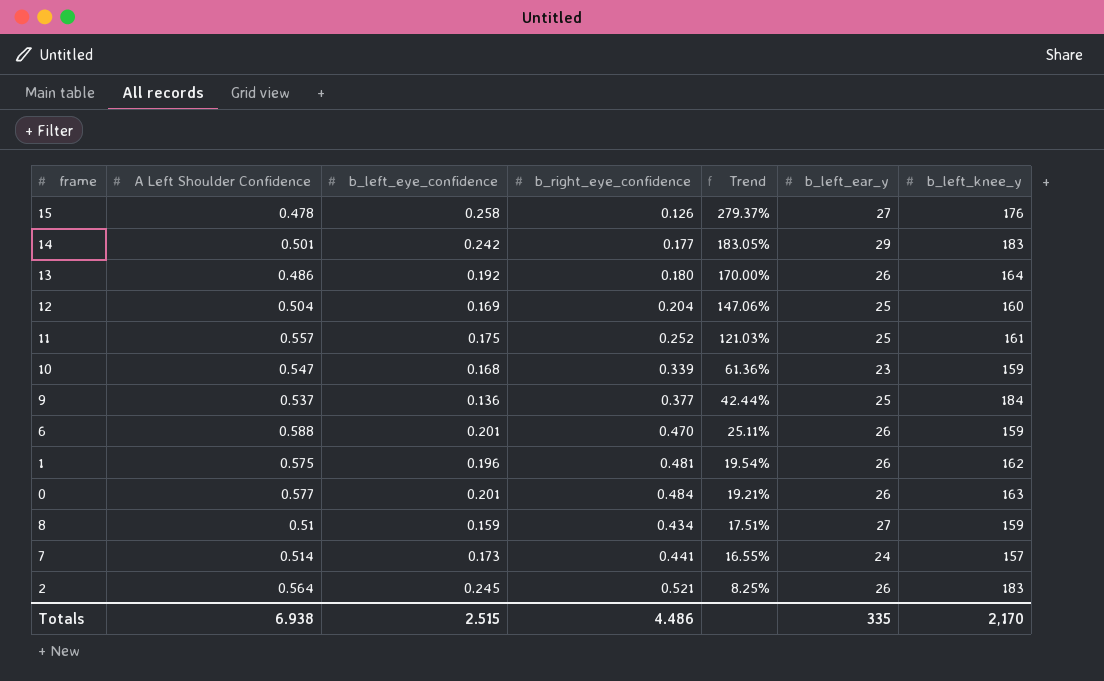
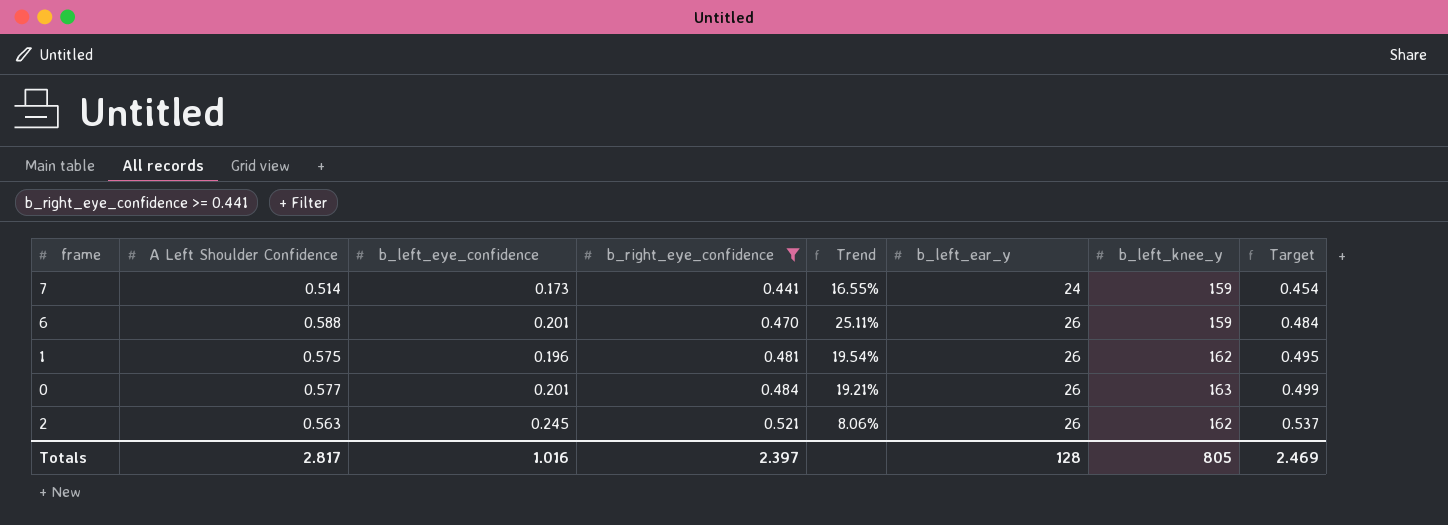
filter: none -> b_right_eye_confidence >= 0.441
row order: Trend descending -> b_right_eye_confidence ascending
column Target | formula: none -> [b_right_eye_confidence] * 1.03
7 | b_left_knee_y: 157 -> 159
2 | A Left Shoulder Confidence: 0.564 -> 0.563
2 | Trend: 8.25% -> 8.06%
2 | b_left_knee_y: 183 -> 162
Totals | A Left Shoulder Confidence: 6.938 -> 2.817
Totals | b_left_eye_confidence: 2.515 -> 1.016
Totals | b_right_eye_confidence: 4.486 -> 2.397
Totals | b_left_ear_y: 335 -> 128
Totals | b_left_knee_y: 2,170 -> 805

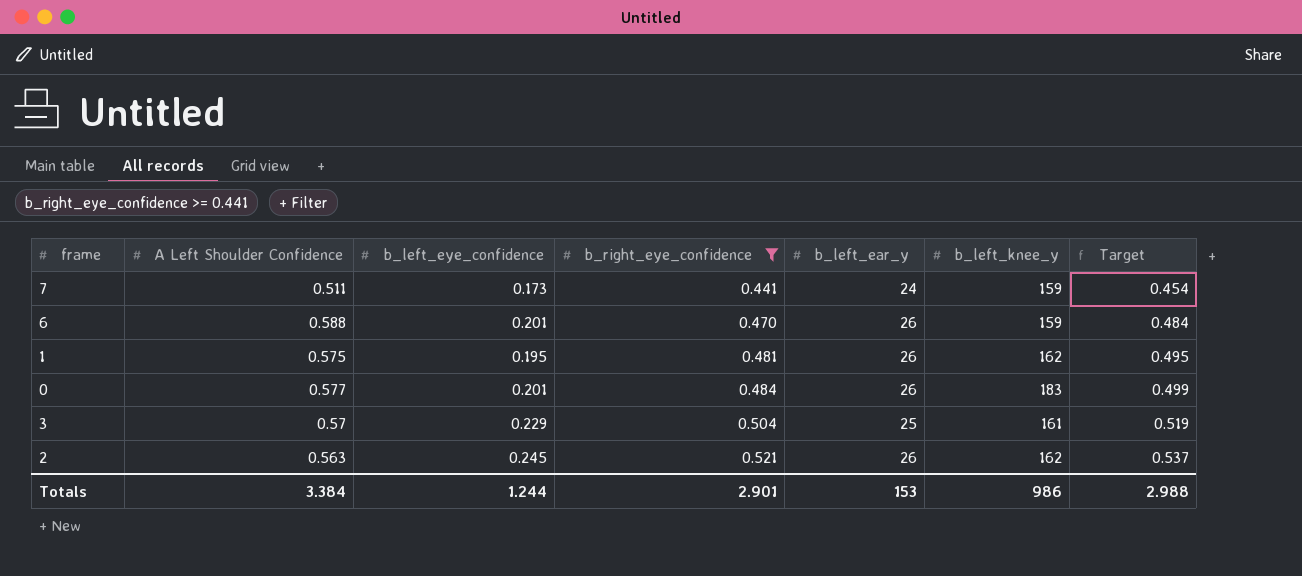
column Trend | formula: ([A Left Shoulder Confidence] - [b_right_eye_confidence]) / [b_right_eye_confidence] -> none
7 | A Left Shoulder Confidence: 0.514 -> 0.511
1 | b_left_eye_confidence: 0.196 -> 0.195
0 | b_left_knee_y: 163 -> 183
row 3: none -> 0.57 | 0.229 | 0.504 | 25 | 161 | 0.519
Totals | A Left Shoulder Confidence: 2.817 -> 3.384
Totals | b_left_eye_confidence: 1.016 -> 1.244
Totals | b_right_eye_confidence: 2.397 -> 2.901
Totals | b_left_ear_y: 128 -> 153
Totals | b_left_knee_y: 805 -> 986
Totals | Target: 2.469 -> 2.988

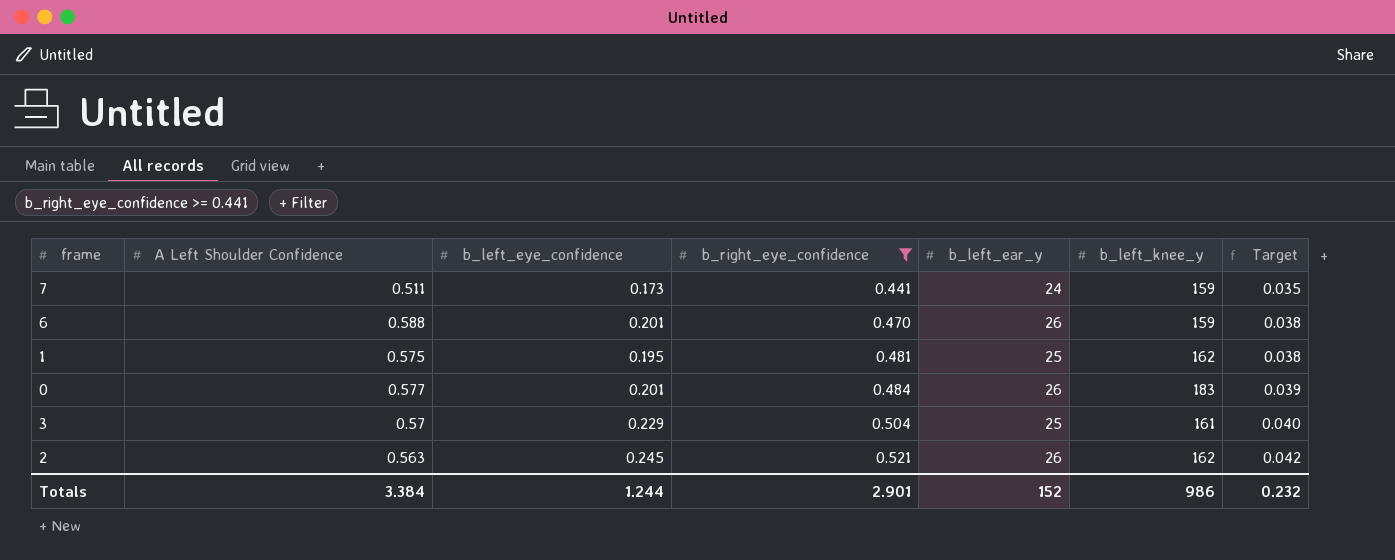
column Target | formula: [b_right_eye_confidence] * 1.03 -> [b_right_eye_confidence] * 0.08
1 | b_left_ear_y: 26 -> 25
Totals | b_left_ear_y: 153 -> 152
Totals | Target: 2.988 -> 0.232

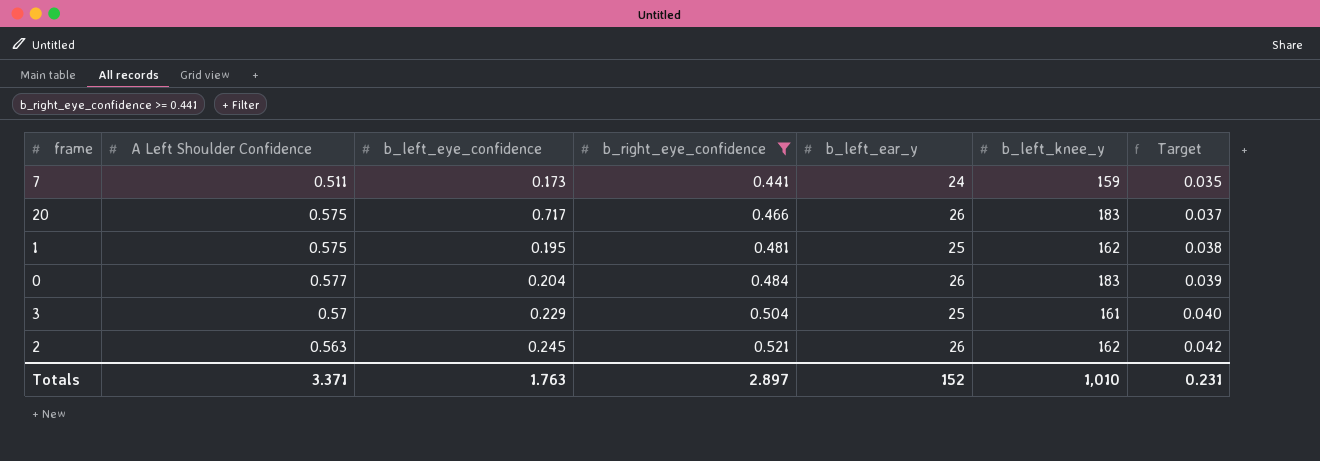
row 6: 0.588 | 0.201 | 0.470 | 26 | 159 | 0.038 -> none
row 20: none -> 0.575 | 0.717 | 0.466 | 26 | 183 | 0.037
0 | b_left_eye_confidence: 0.201 -> 0.204
Totals | A Left Shoulder Confidence: 3.384 -> 3.371
Totals | b_left_eye_confidence: 1.244 -> 1.763
Totals | b_right_eye_confidence: 2.901 -> 2.897
Totals | b_left_knee_y: 986 -> 1,010
Totals | Target: 0.232 -> 0.231

